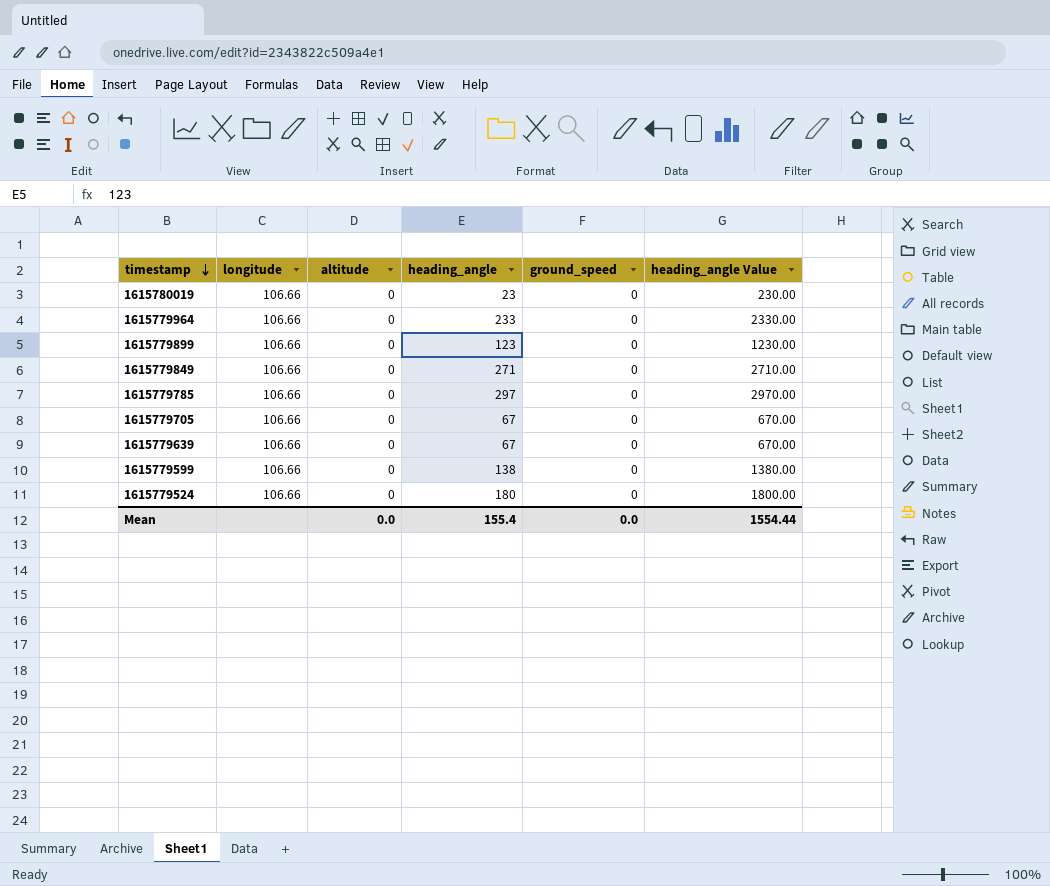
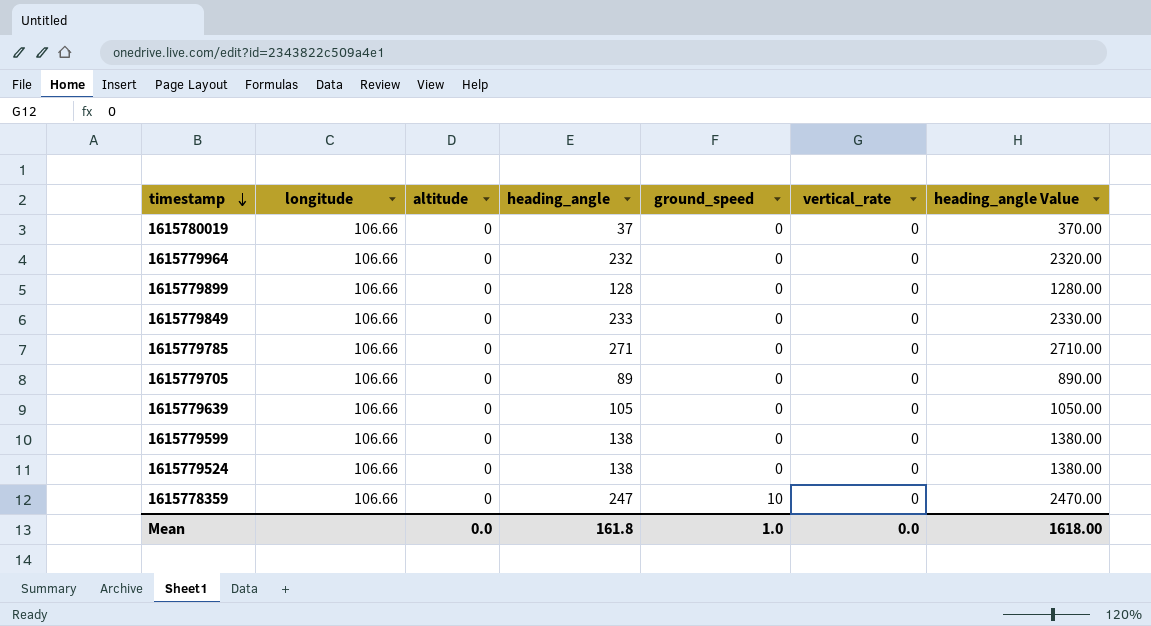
column vertical_rate | position: none -> 6
1615780019 | heading_angle: 23 -> 37
1615780019 | heading_angle Value: 230.00 -> 370.00
1615779964 | heading_angle: 233 -> 232
1615779964 | heading_angle Value: 2330.00 -> 2320.00
1615779899 | heading_angle: 123 -> 128
1615779899 | heading_angle Value: 1230.00 -> 1280.00
1615779849 | heading_angle: 271 -> 233
1615779849 | heading_angle Value: 2710.00 -> 2330.00
1615779785 | heading_angle: 297 -> 271
1615779785 | heading_angle Value: 2970.00 -> 2710.00
1615779705 | heading_angle: 67 -> 89
1615779705 | heading_angle Value: 670.00 -> 890.00
1615779639 | heading_angle: 67 -> 105
1615779639 | heading_angle Value: 670.00 -> 1050.00
1615779524 | heading_angle: 180 -> 138
1615779524 | heading_angle Value: 1800.00 -> 1380.00
row 1615778359: none -> 106.66 | 0 | 247 | 10 | 0 | 2470.00
Mean | heading_angle: 155.4 -> 161.8
Mean | ground_speed: 0.0 -> 1.0
Mean | heading_angle Value: 1554.44 -> 1618.00

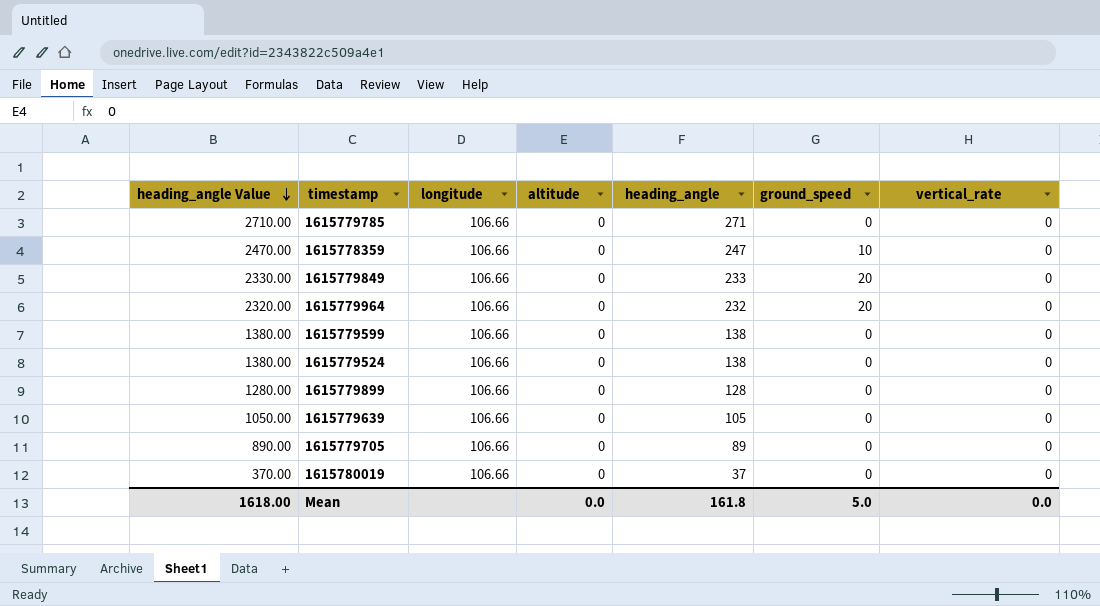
row order: timestamp descending -> heading_angle Value descending
column heading_angle Value | position: 7 -> 1
1615779849 | ground_speed: 0 -> 20
1615779964 | ground_speed: 0 -> 20
Mean | ground_speed: 1.0 -> 5.0

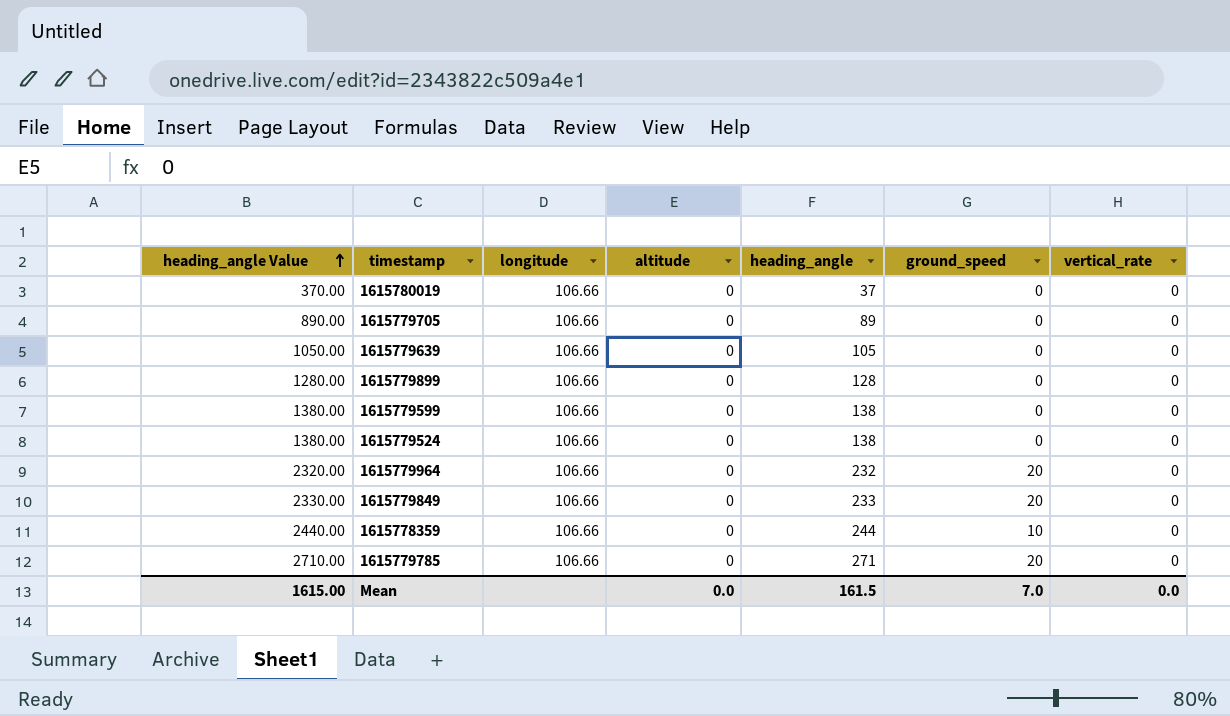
row order: heading_angle Value descending -> heading_angle Value ascending
1615778359 | heading_angle Value: 2470.00 -> 2440.00
1615778359 | heading_angle: 247 -> 244
1615779785 | ground_speed: 0 -> 20
Mean | heading_angle Value: 1618.00 -> 1615.00
Mean | heading_angle: 161.8 -> 161.5
Mean | ground_speed: 5.0 -> 7.0

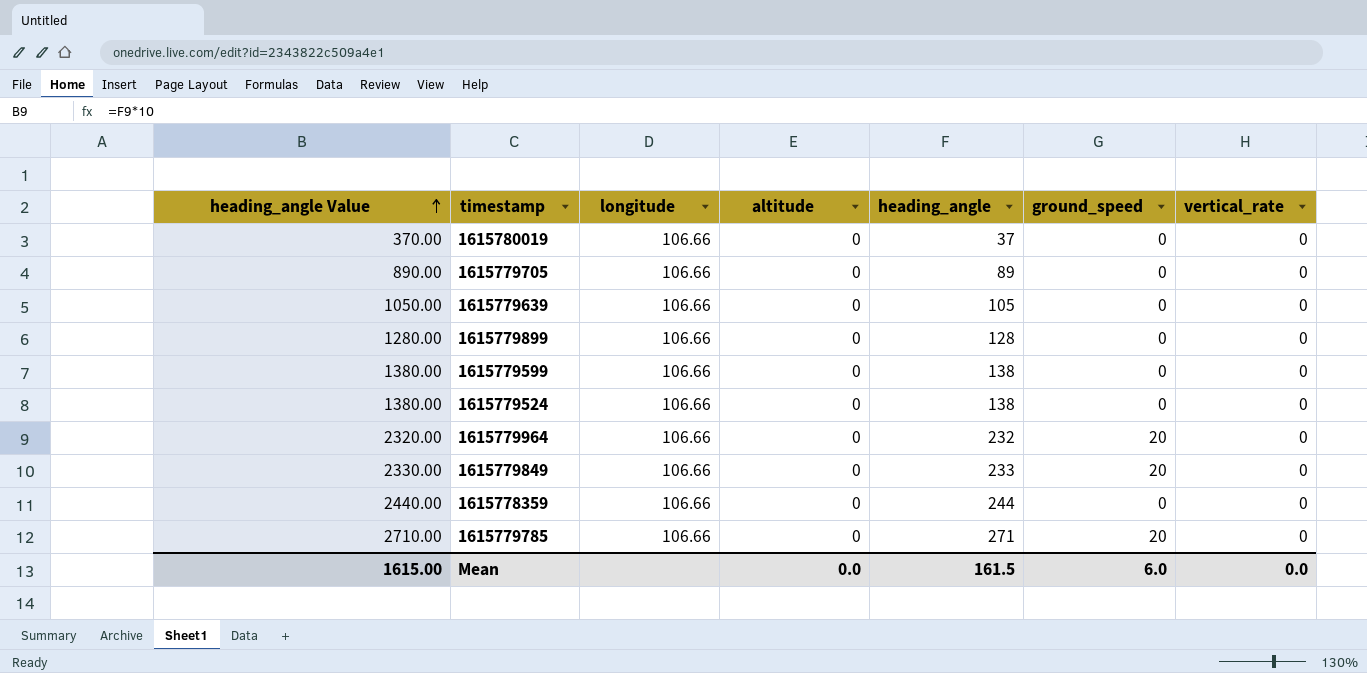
1615778359 | ground_speed: 10 -> 0
Mean | ground_speed: 7.0 -> 6.0

